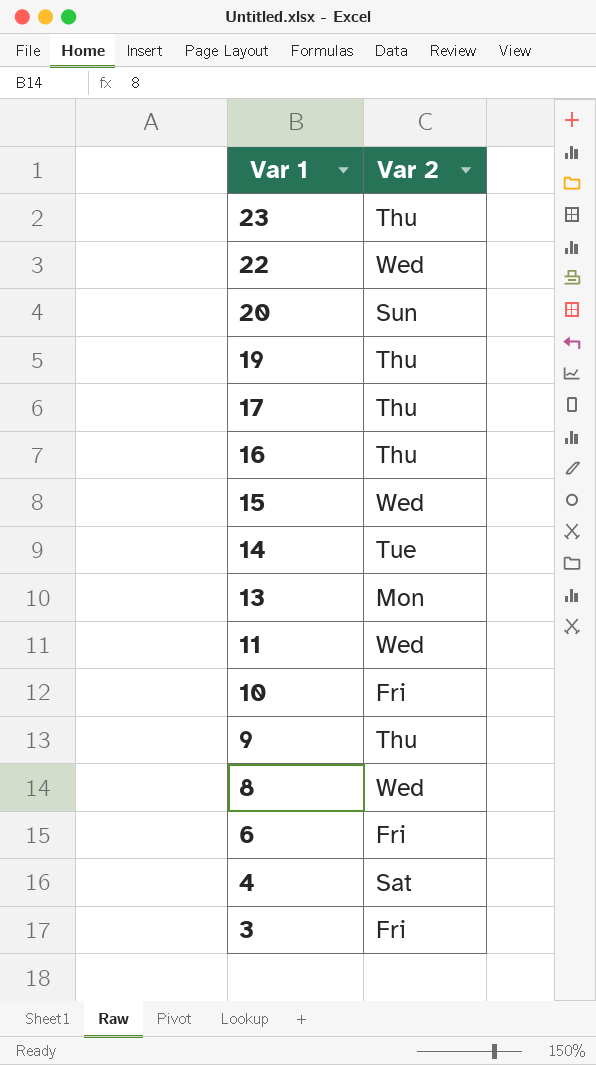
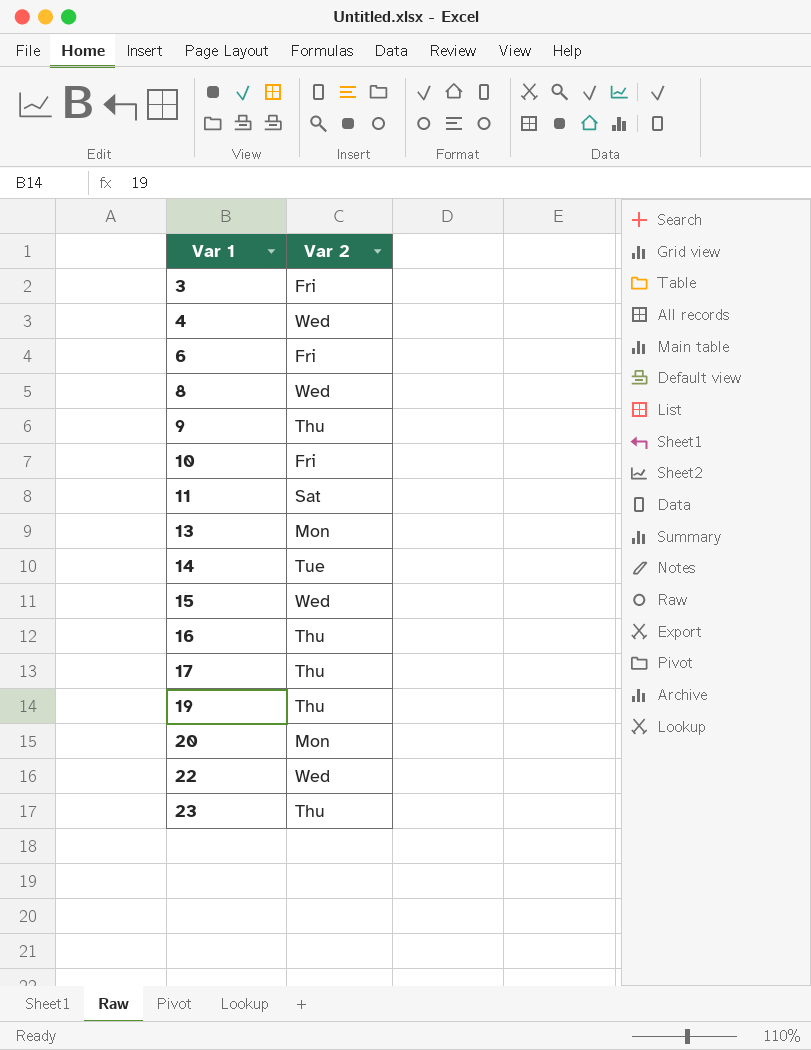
row order: Var 1 descending -> Var 1 ascending
4 | Var 2: Sat -> Wed
11 | Var 2: Wed -> Sat
20 | Var 2: Sun -> Mon

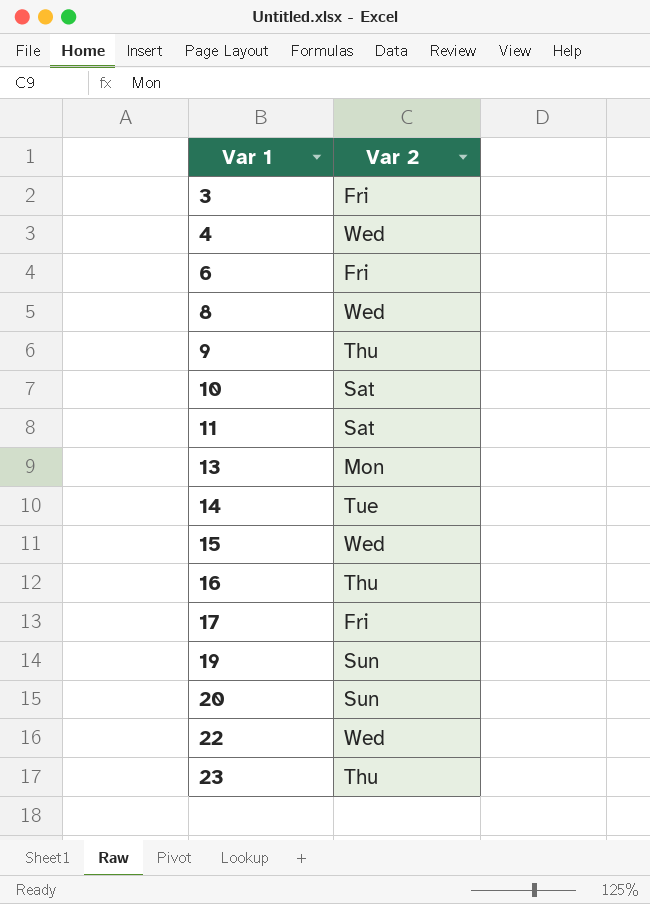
10 | Var 2: Fri -> Sat
17 | Var 2: Thu -> Fri
19 | Var 2: Thu -> Sun
20 | Var 2: Mon -> Sun

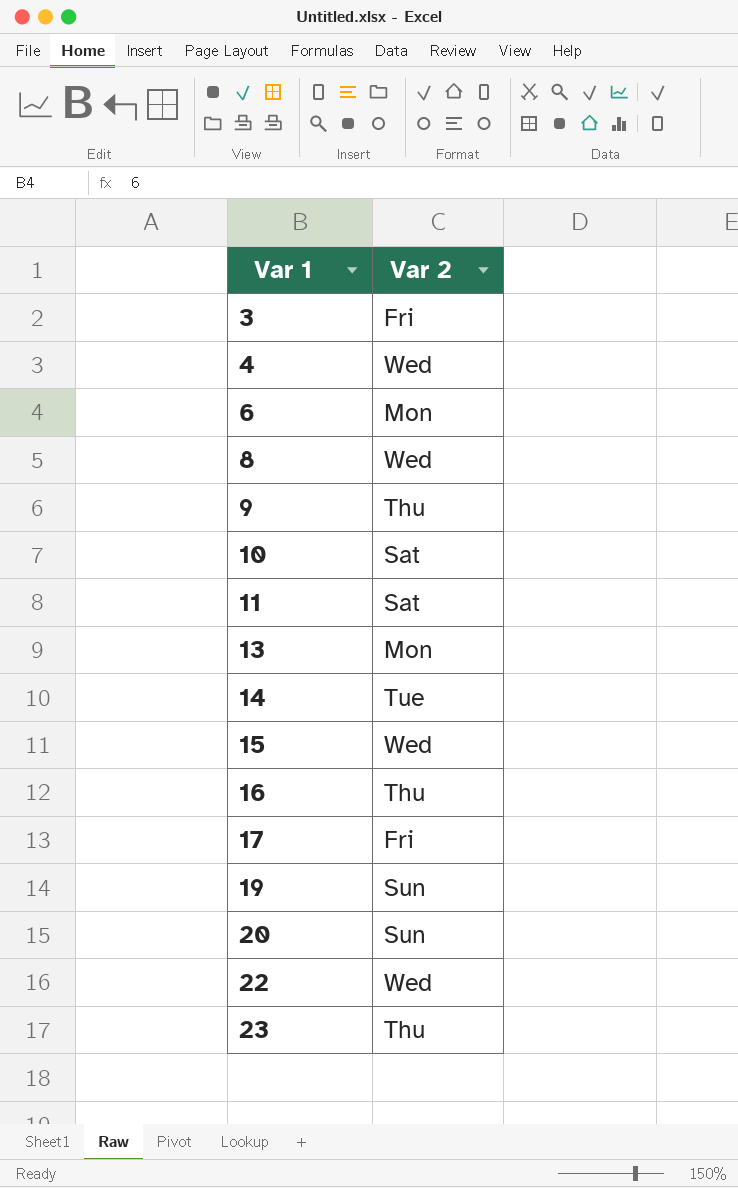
6 | Var 2: Fri -> Mon

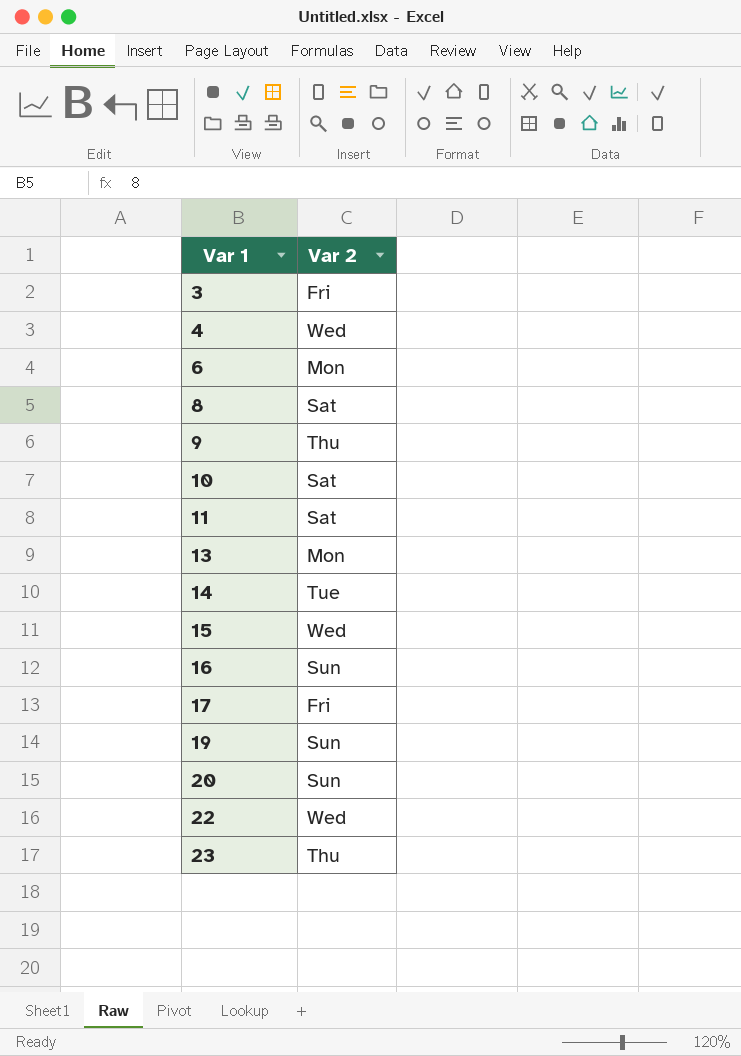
8 | Var 2: Wed -> Sat
16 | Var 2: Thu -> Sun

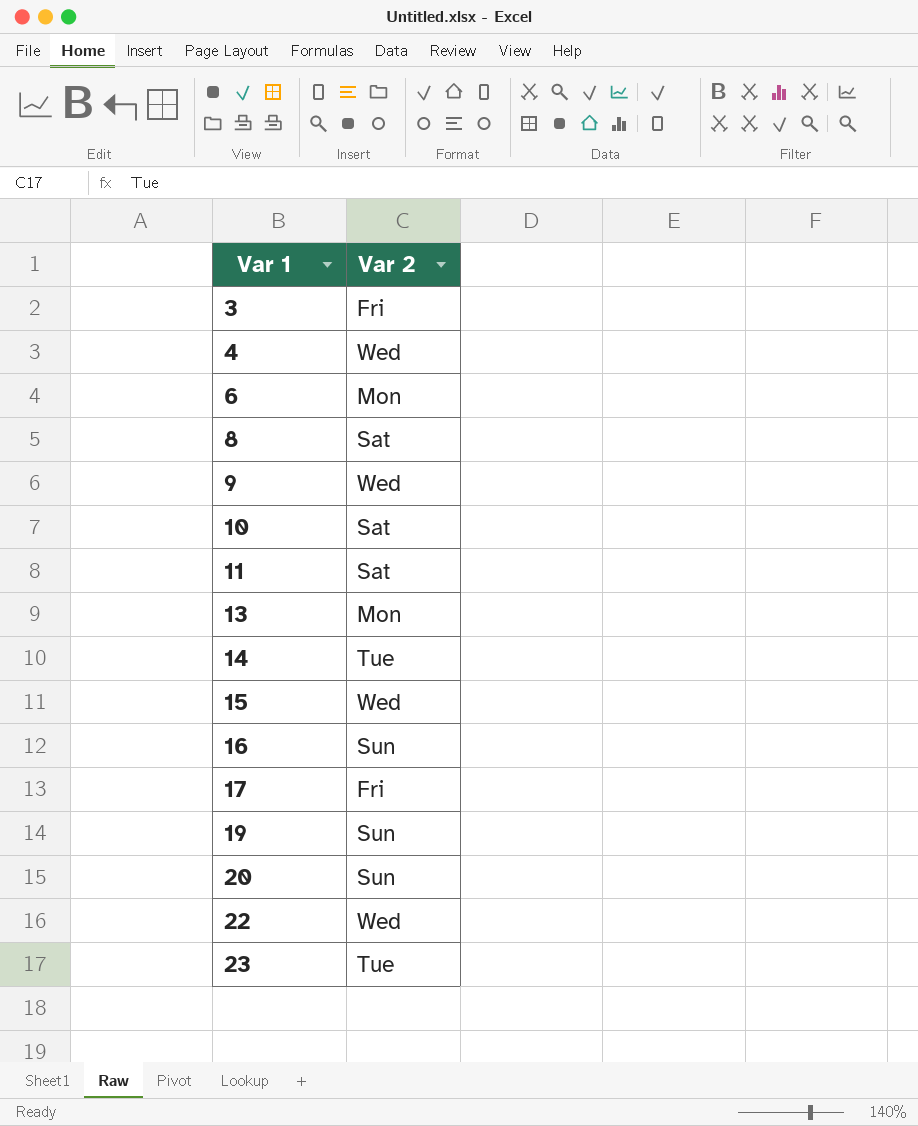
9 | Var 2: Thu -> Wed
23 | Var 2: Thu -> Tue

